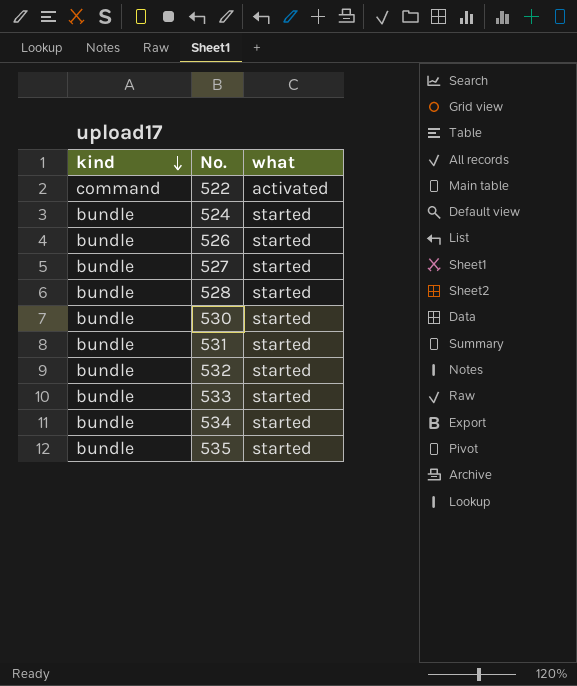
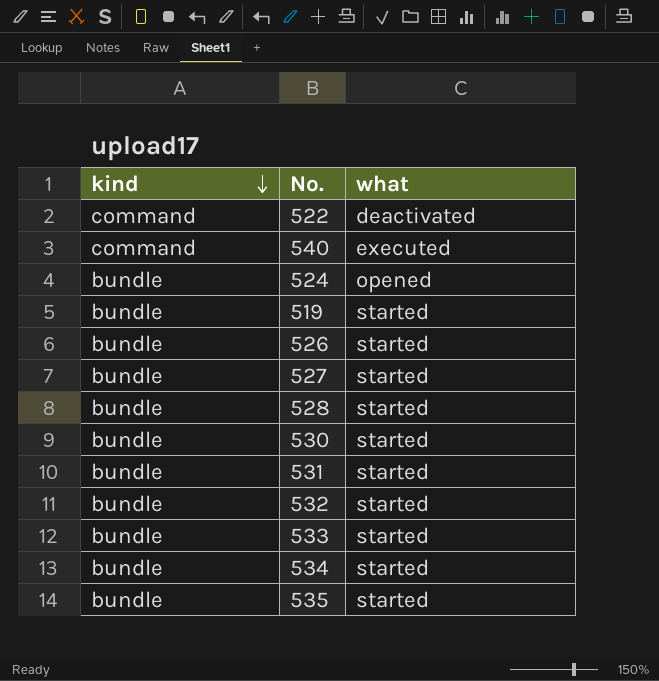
522 | what: activated -> deactivated
row 540: none -> command | executed
524 | what: started -> opened
row 519: none -> bundle | started

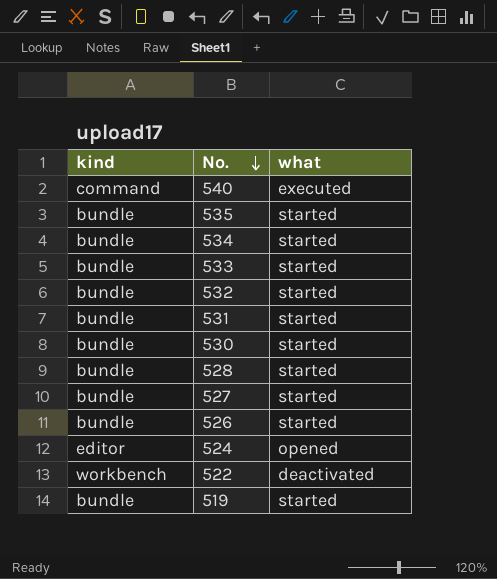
row order: kind descending -> No. descending
524 | kind: bundle -> editor
522 | kind: command -> workbench

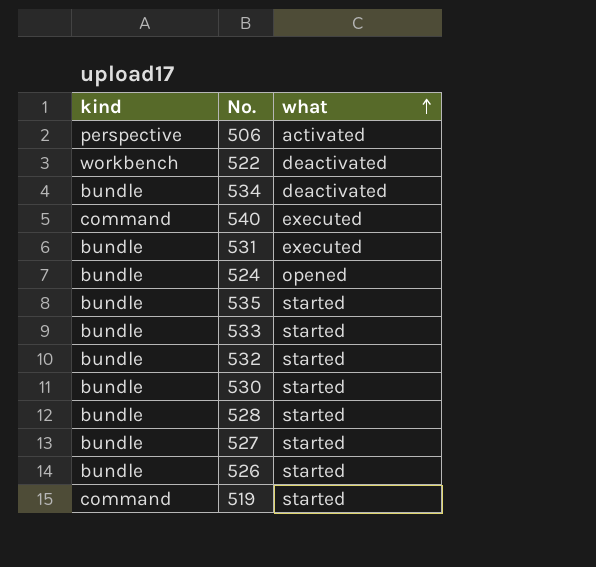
row order: No. descending -> what ascending
row 506: none -> perspective | activated
534 | what: started -> deactivated
531 | what: started -> executed
524 | kind: editor -> bundle
519 | kind: bundle -> command

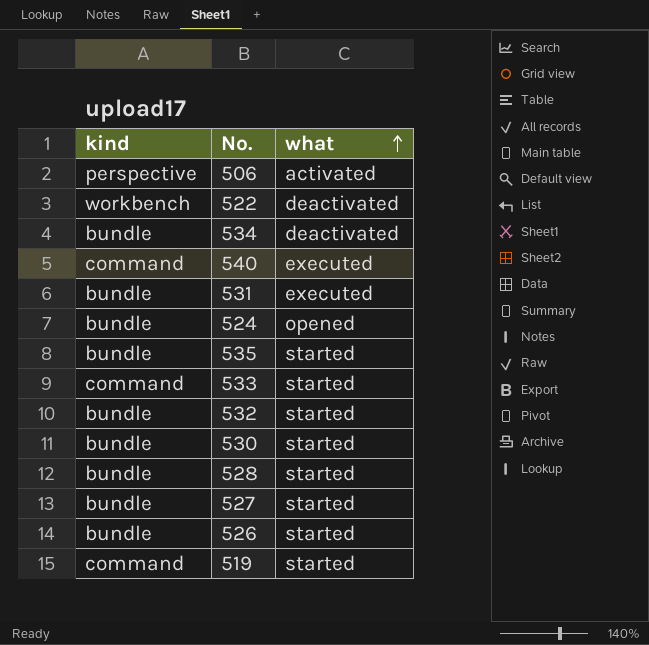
533 | kind: bundle -> command

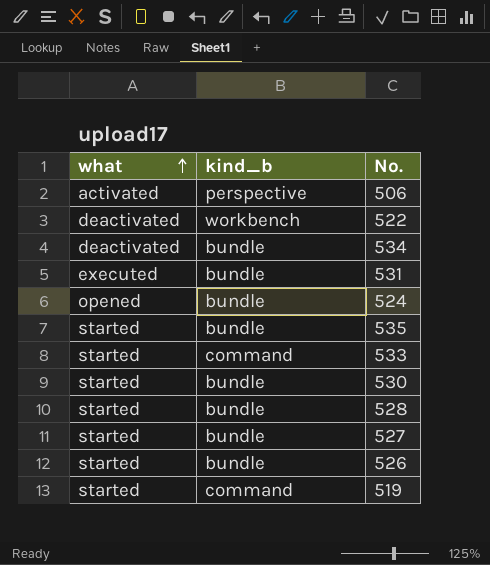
column what | position: 3 -> 1
column name: kind -> kind_b
row 540: command | executed -> none
row 532: bundle | started -> none

